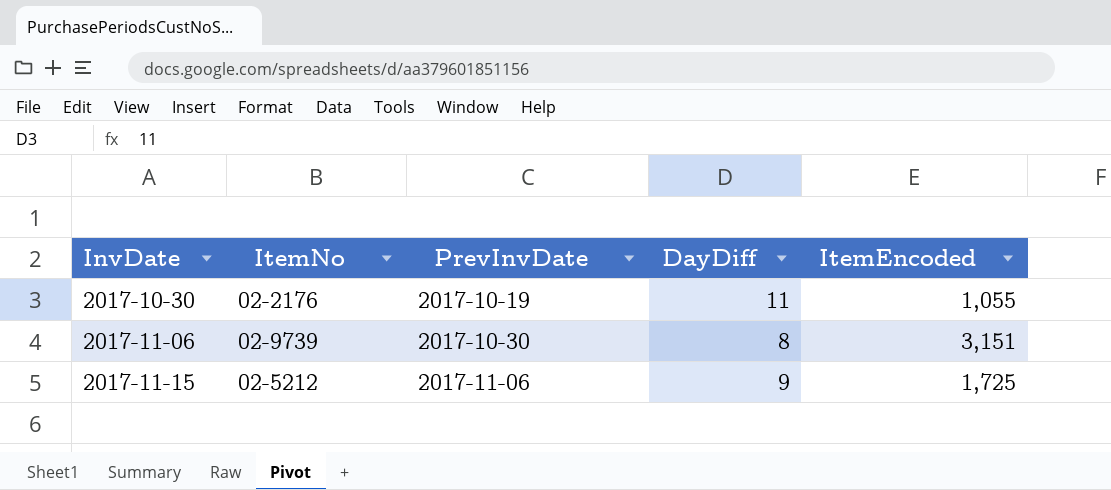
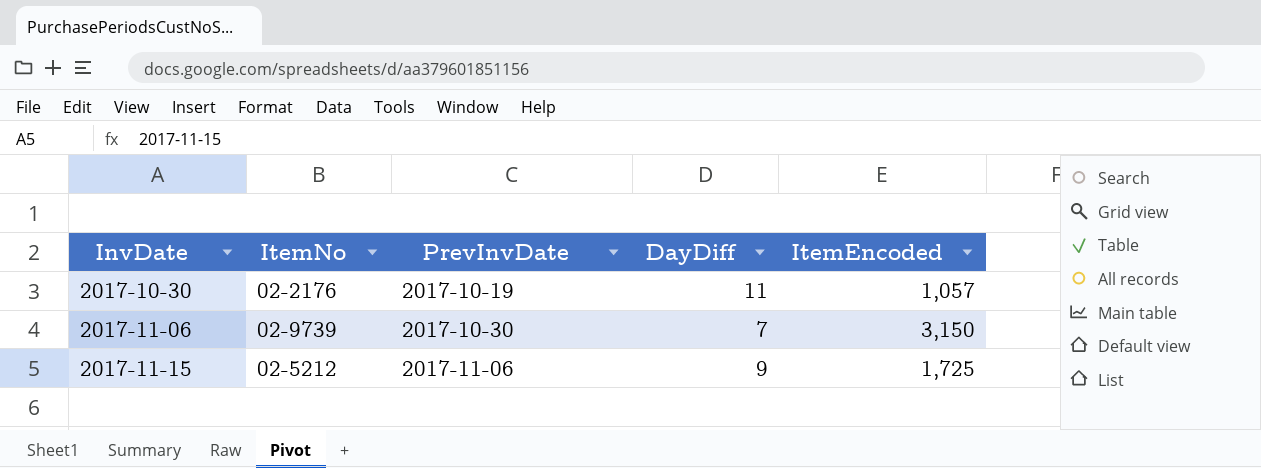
2017-10-30 | ItemEncoded: 1,055 -> 1,057
2017-11-06 | DayDiff: 8 -> 7
2017-11-06 | ItemEncoded: 3,151 -> 3,150

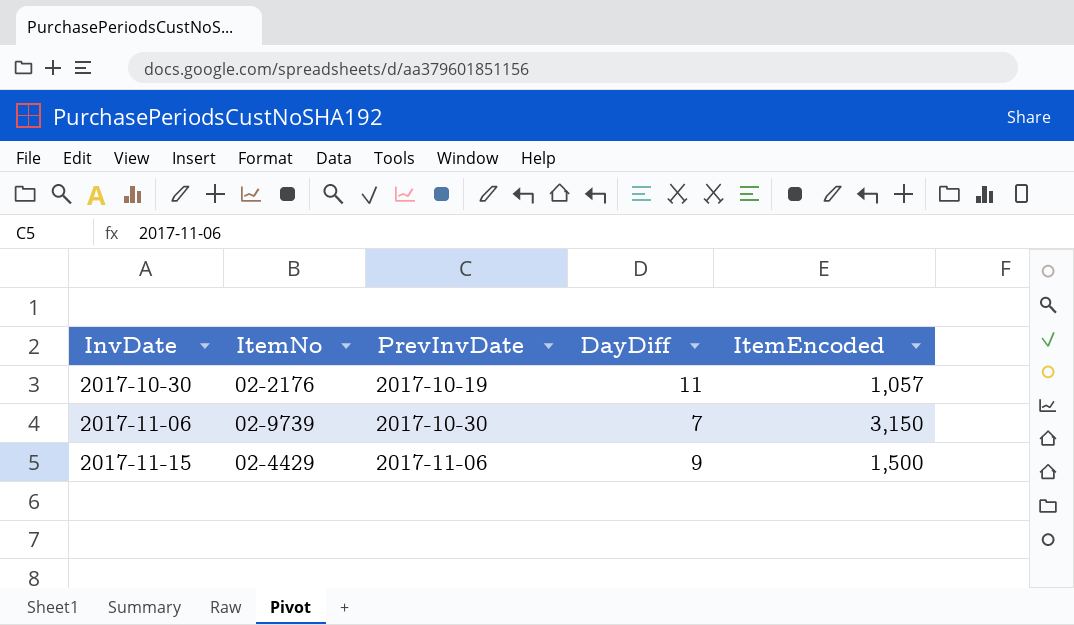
2017-11-15 | ItemNo: 02-5212 -> 02-4429
2017-11-15 | ItemEncoded: 1,725 -> 1,500

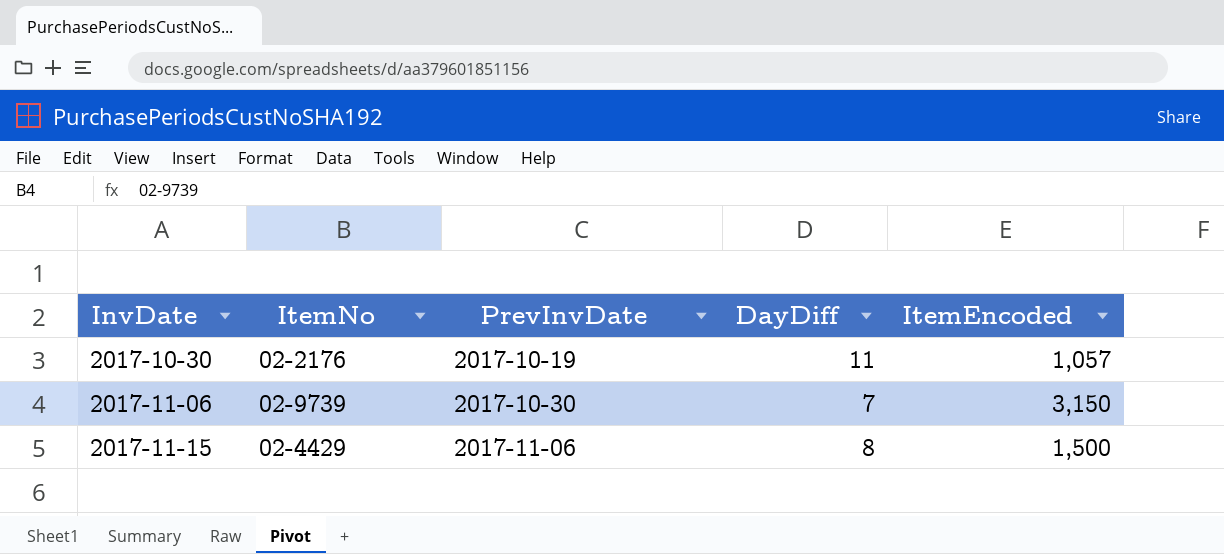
2017-11-15 | DayDiff: 9 -> 8

